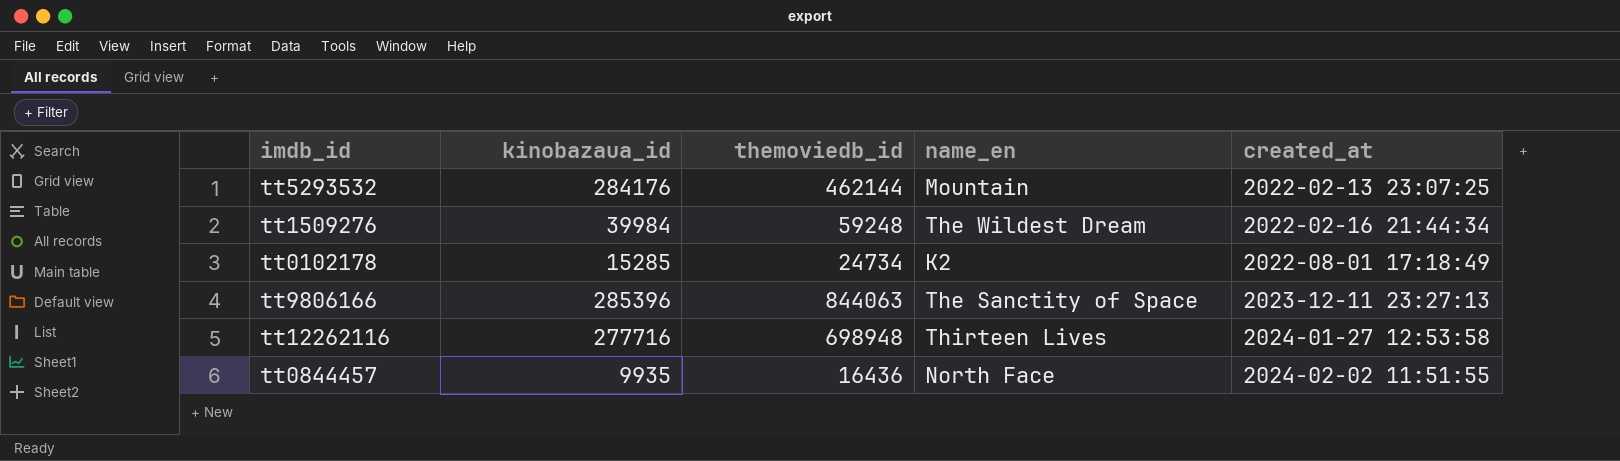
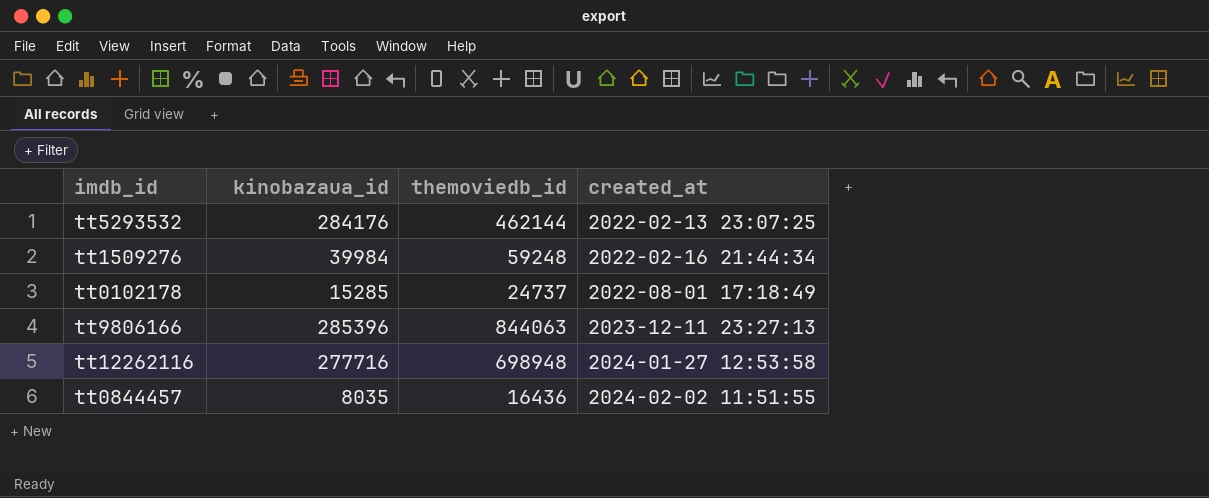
column name_en | position: 4 -> none
tt0102178 | themoviedb_id: 24734 -> 24737
tt0844457 | kinobazaua_id: 9935 -> 8035

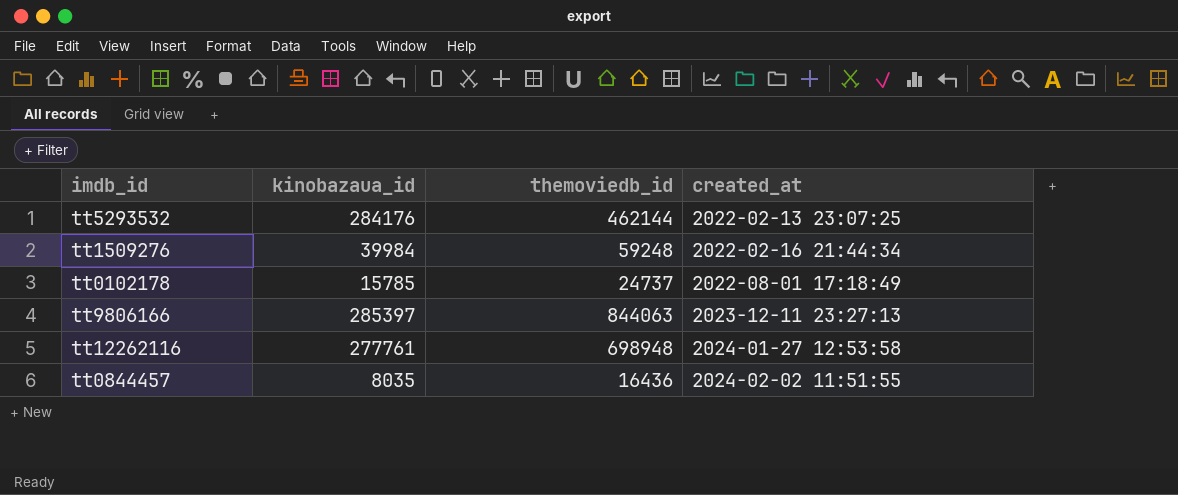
tt0102178 | kinobazaua_id: 15285 -> 15785
tt9806166 | kinobazaua_id: 285396 -> 285397
tt12262116 | kinobazaua_id: 277716 -> 277761

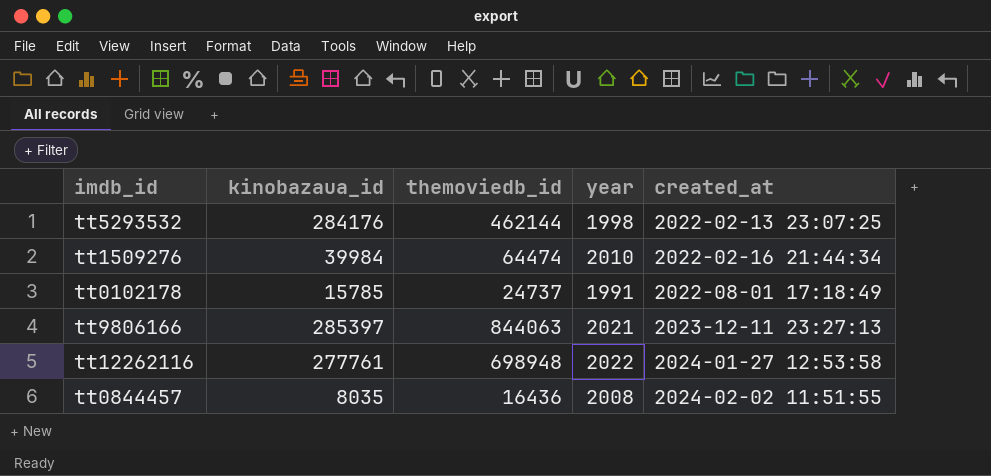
column year | position: none -> 4
tt1509276 | themoviedb_id: 59248 -> 64474

